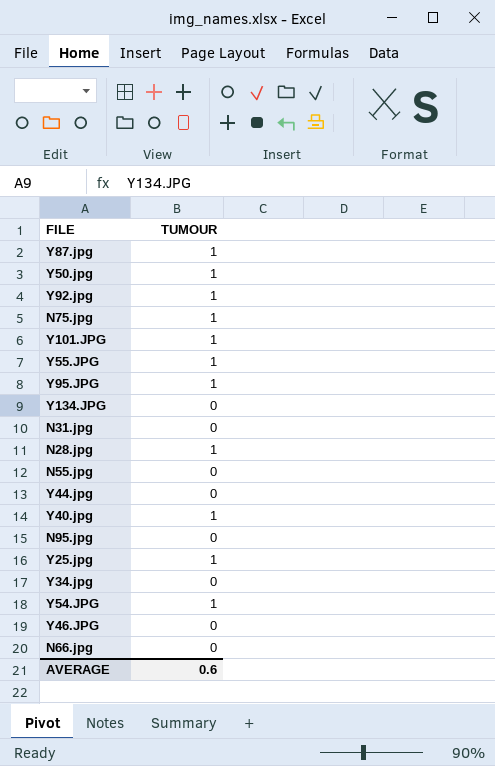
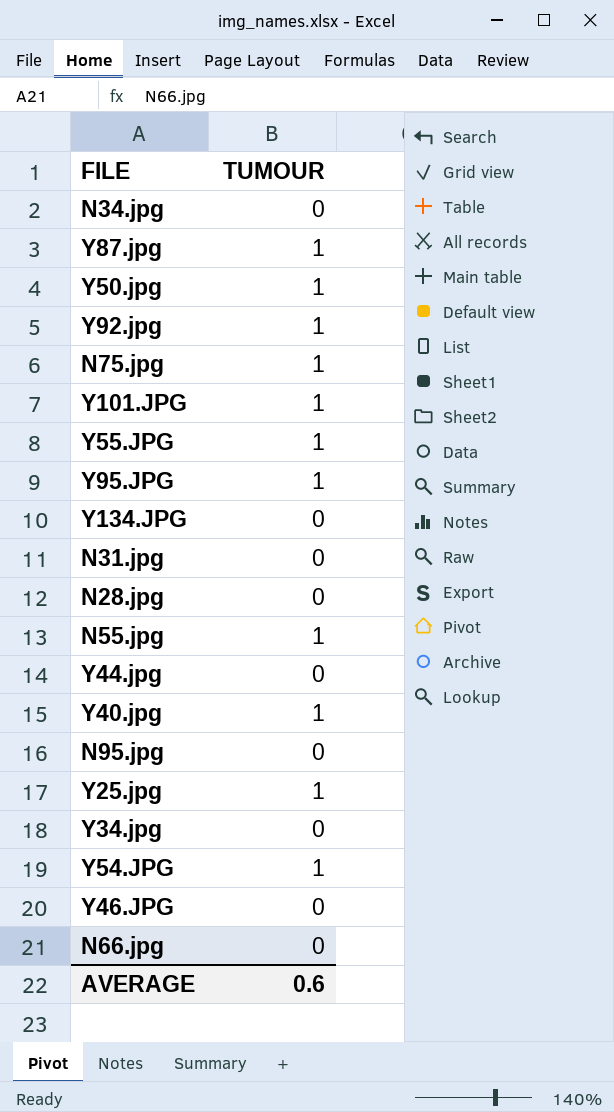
row N34.jpg: none -> 0
N28.jpg | TUMOUR: 1 -> 0
N55.jpg | TUMOUR: 0 -> 1

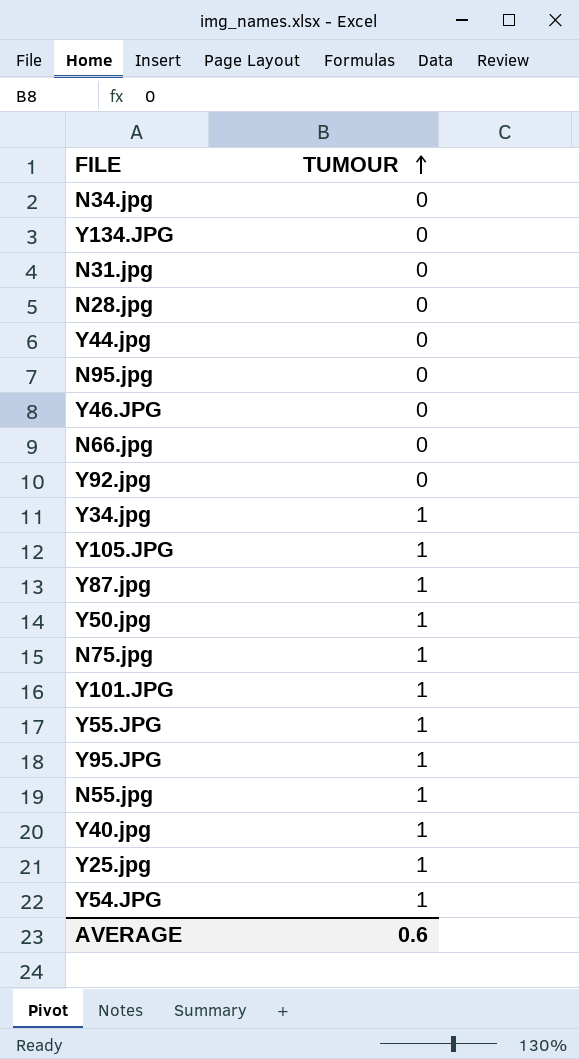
row order: none -> TUMOUR ascending
Y92.jpg | TUMOUR: 1 -> 0
Y34.jpg | TUMOUR: 0 -> 1
row Y105.JPG: none -> 1

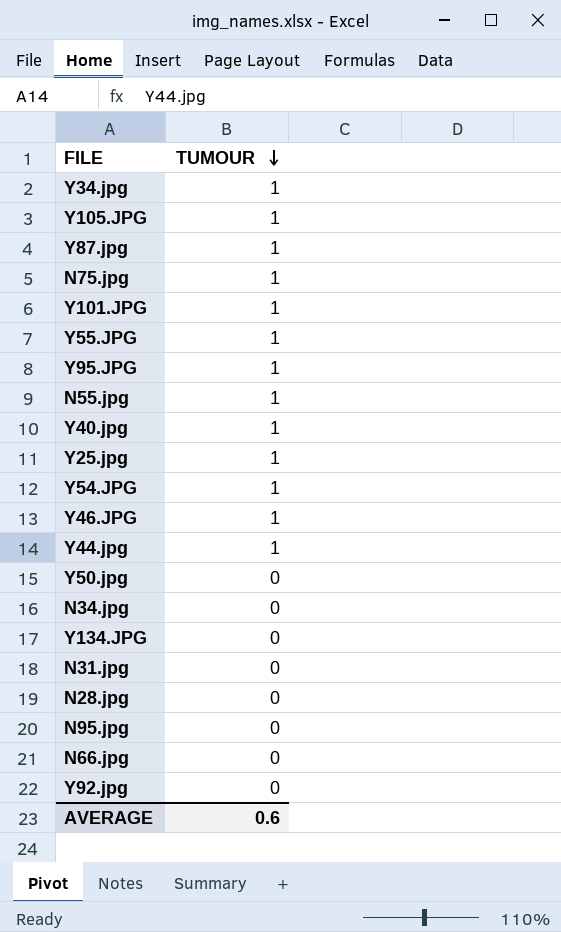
row order: TUMOUR ascending -> TUMOUR descending
Y46.JPG | TUMOUR: 0 -> 1
Y44.jpg | TUMOUR: 0 -> 1
Y50.jpg | TUMOUR: 1 -> 0

